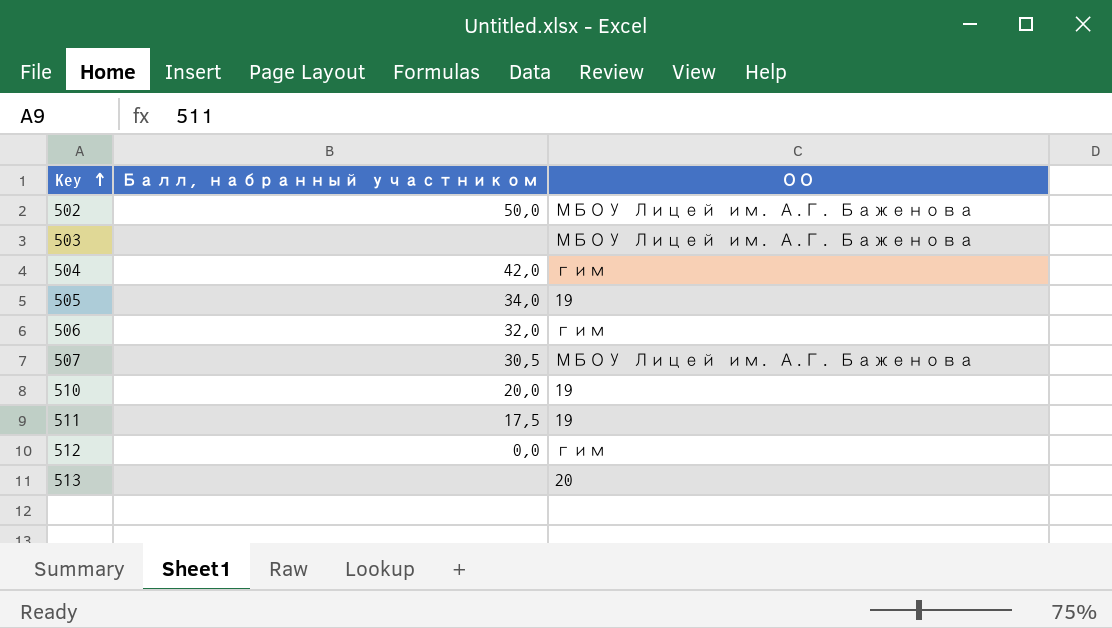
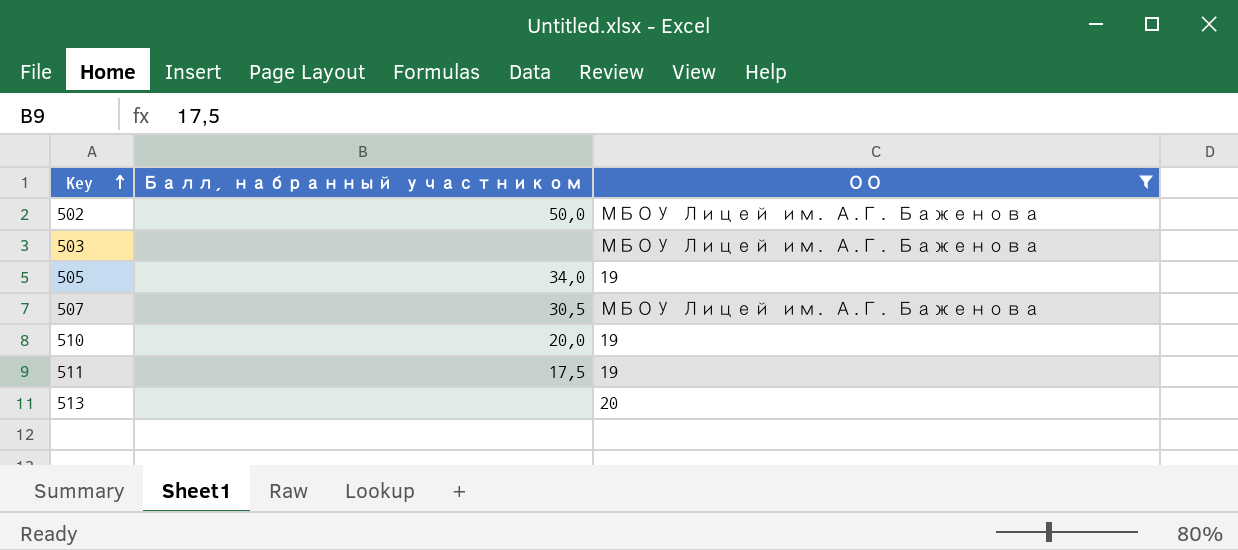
filter: none -> ОО != гим

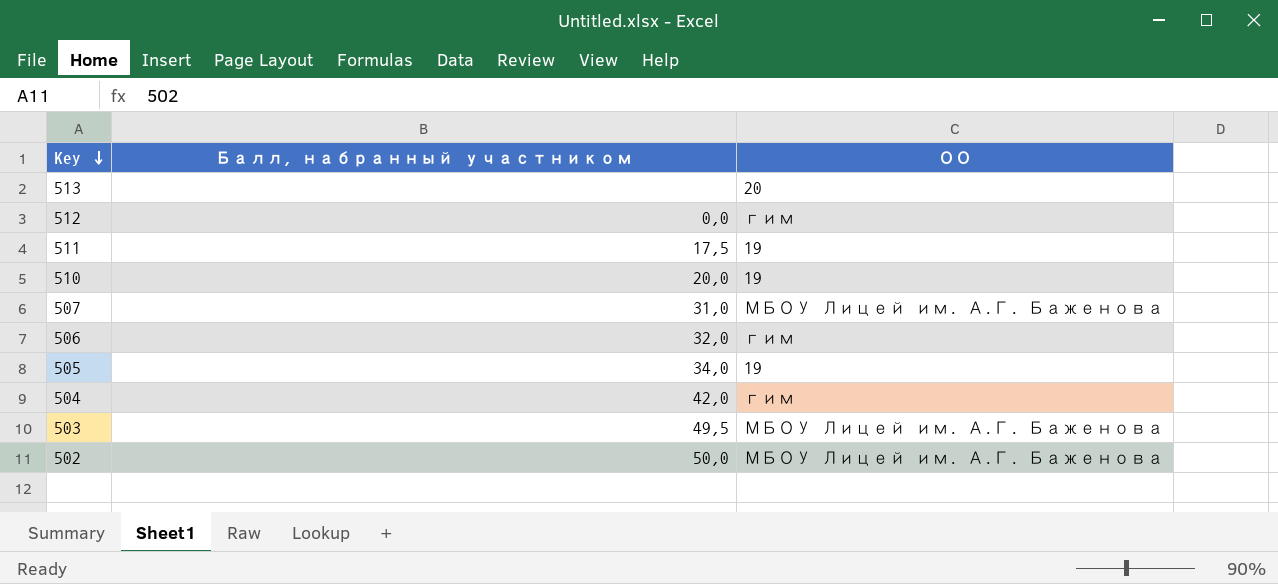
filter: ОО != гим -> none
row order: Key ascending -> Key descending
507 | Балл, набранный участником: 30,5 -> 31,0
503 | Балл, набранный участником: none -> 49,5

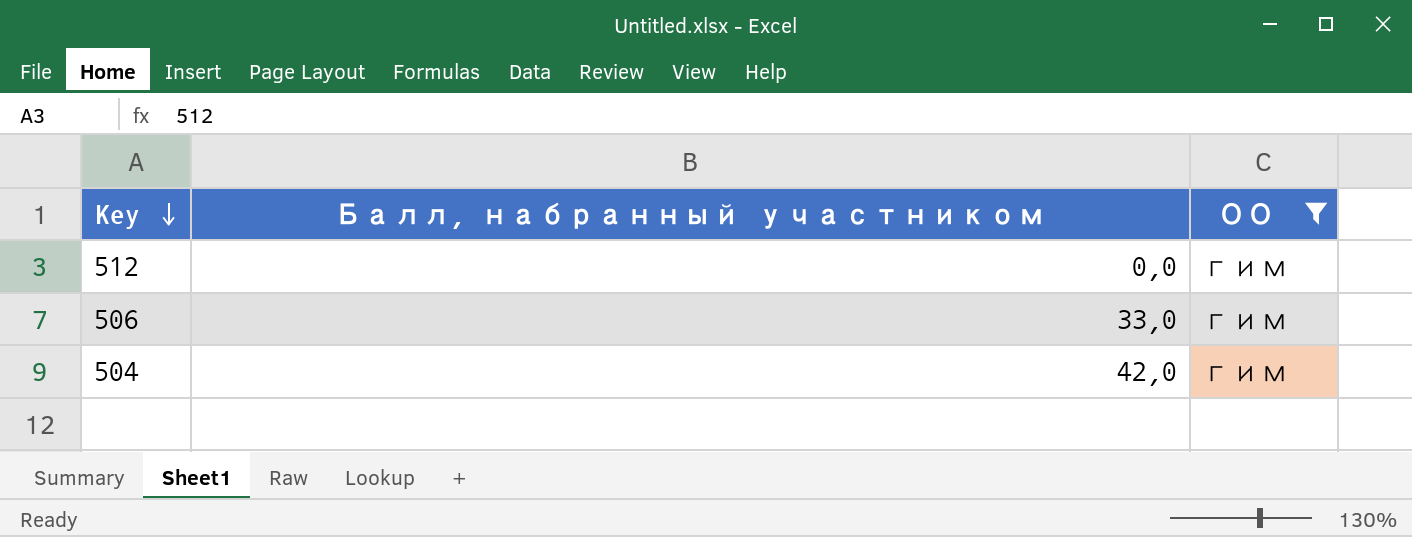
filter: none -> ОО = гим
506 | Балл, набранный участником: 32,0 -> 33,0

